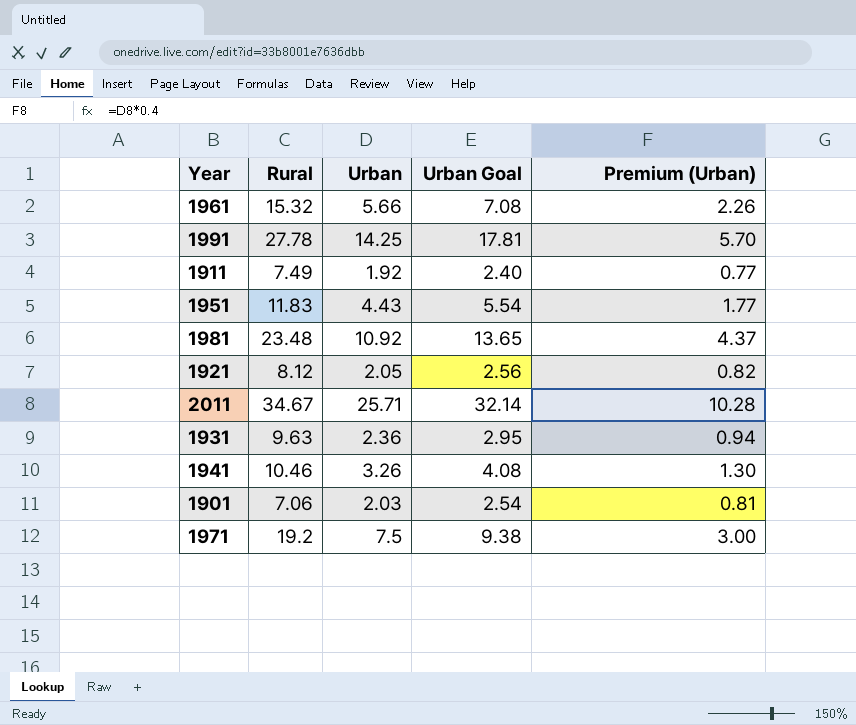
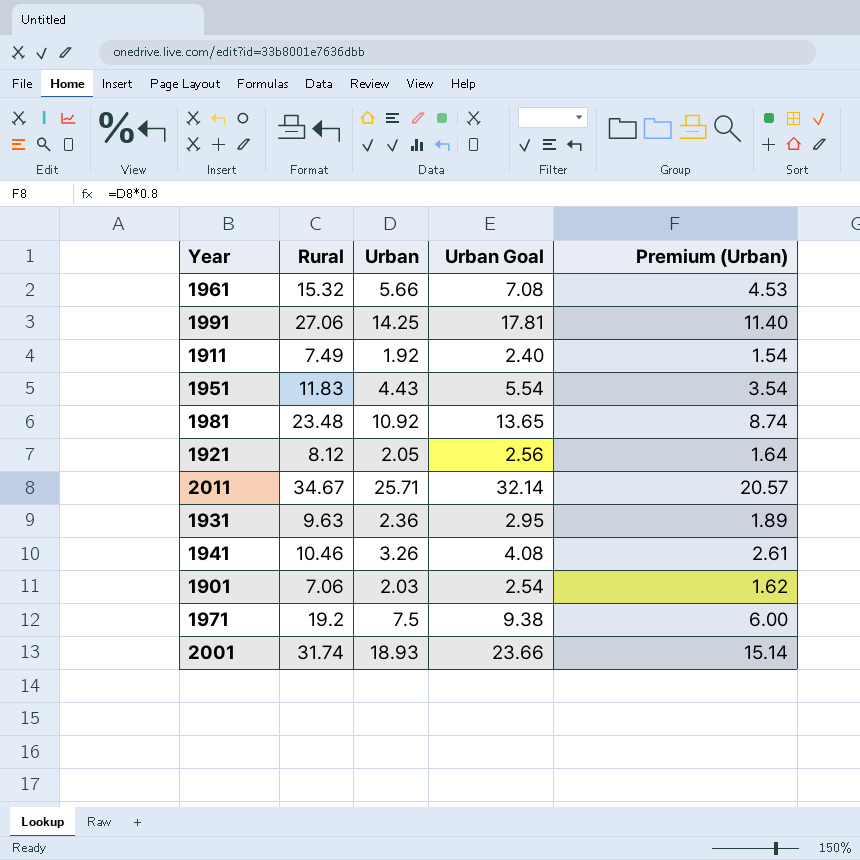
column Premium (Urban) | formula: [Urban] * 0.4 -> [Urban] * 0.8
1991 | Rural: 27.78 -> 27.06
row 2001: none -> 31.74 | 18.93 | 23.66 | 15.14

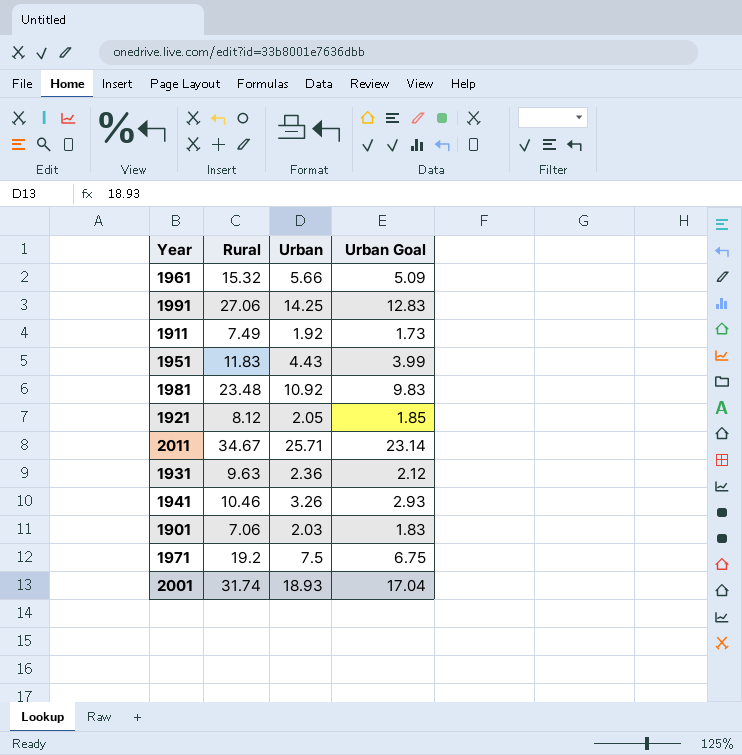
column Premium (Urban) | formula: [Urban] * 0.8 -> none
column Urban Goal | formula: [Urban] * 1.25 -> [Urban] * 0.9

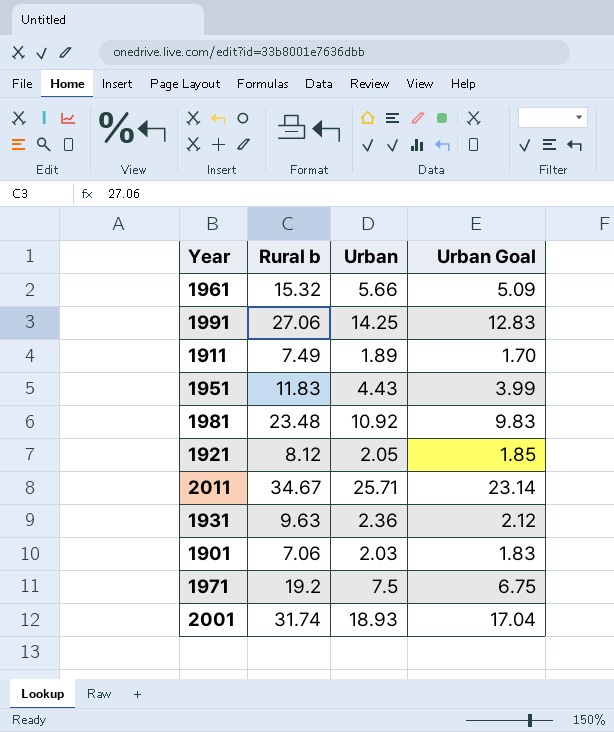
column name: Rural -> Rural b
row 1941: 10.46 | 3.26 | 2.93 -> none
1911 | Urban: 1.92 -> 1.89
1911 | Urban Goal: 1.73 -> 1.70

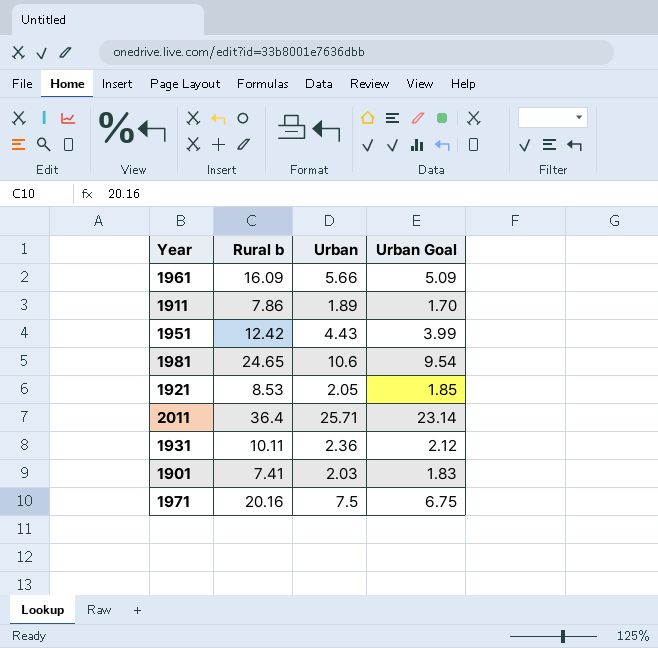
row 1991: 27.06 | 14.25 | 12.83 -> none
row 2001: 31.74 | 18.93 | 17.04 -> none
1961 | Rural b: 15.32 -> 16.09
1911 | Rural b: 7.49 -> 7.86
1951 | Rural b: 11.83 -> 12.42
1981 | Rural b: 23.48 -> 24.65
1981 | Urban: 10.92 -> 10.6
1981 | Urban Goal: 9.83 -> 9.54
1921 | Rural b: 8.12 -> 8.53
2011 | Rural b: 34.67 -> 36.4
1931 | Rural b: 9.63 -> 10.11
1901 | Rural b: 7.06 -> 7.41
1971 | Rural b: 19.2 -> 20.16

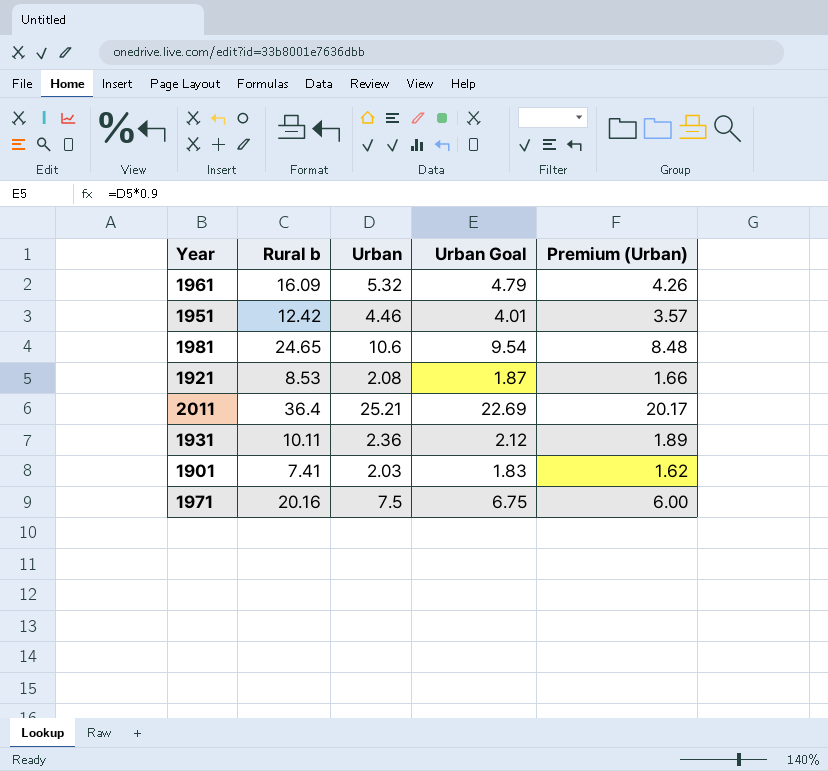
column Premium (Urban) | formula: none -> [Urban] * 0.8
row 1911: 7.86 | 1.89 | 1.70 -> none
1961 | Urban: 5.66 -> 5.32
1961 | Urban Goal: 5.09 -> 4.79
1951 | Urban: 4.43 -> 4.46
1951 | Urban Goal: 3.99 -> 4.01
1921 | Urban: 2.05 -> 2.08
1921 | Urban Goal: 1.85 -> 1.87
2011 | Urban: 25.71 -> 25.21
2011 | Urban Goal: 23.14 -> 22.69

